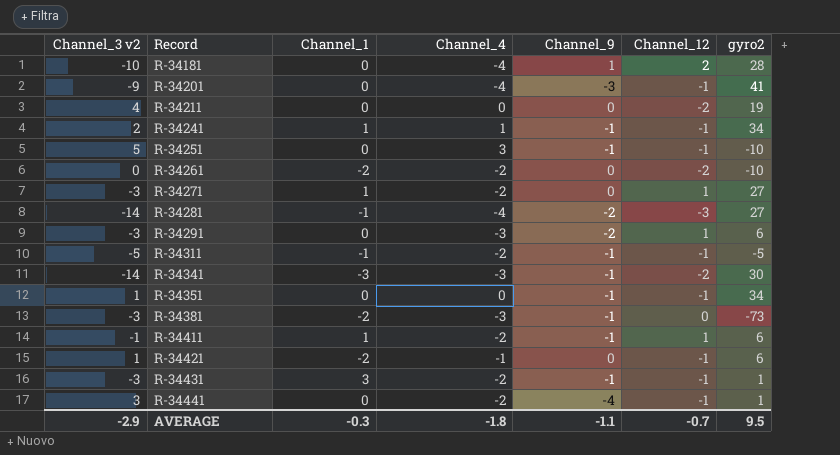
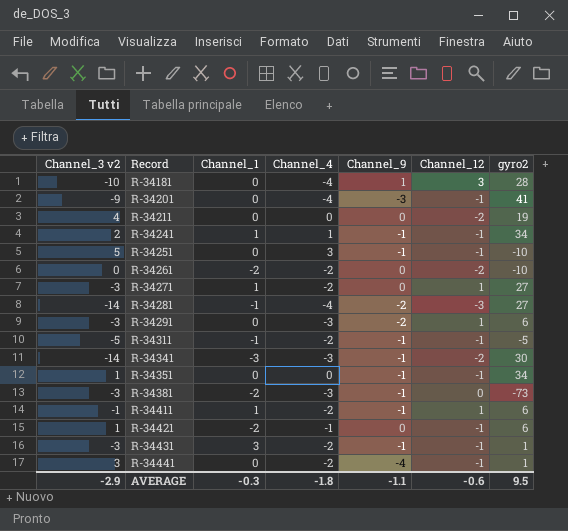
R-34181 | Channel_12: 2 -> 3
AVERAGE | Channel_12: -0.7 -> -0.6

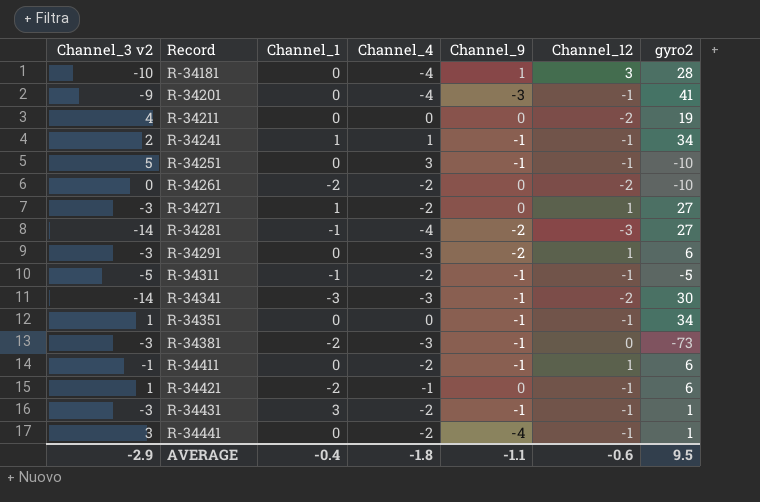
R-34411 | Channel_1: 1 -> 0
AVERAGE | Channel_1: -0.3 -> -0.4

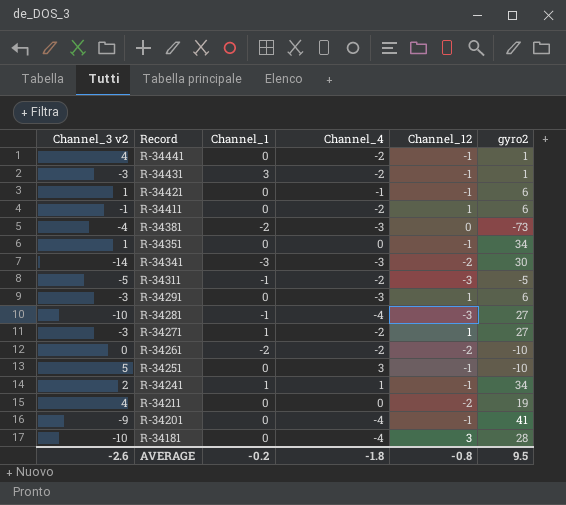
row order: Record ascending -> Record descending
column Channel_9 | position: 5 -> none
R-34441 | Channel_3 v2: 3 -> 4
R-34421 | Channel_1: -2 -> 0
R-34381 | Channel_3 v2: -3 -> -4
R-34311 | Channel_12: -1 -> -3
R-34281 | Channel_3 v2: -14 -> -10
AVERAGE | Channel_3 v2: -2.9 -> -2.6
AVERAGE | Channel_1: -0.4 -> -0.2
AVERAGE | Channel_12: -0.6 -> -0.8

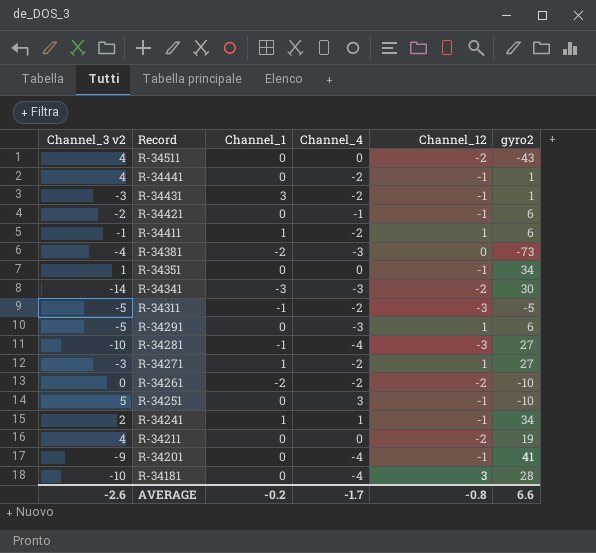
row R-34511: none -> 4 | 0 | 0 | -2 | -43
R-34421 | Channel_3 v2: 1 -> -2
R-34411 | Channel_1: 0 -> 1
R-34291 | Channel_3 v2: -3 -> -5
AVERAGE | Channel_4: -1.8 -> -1.7
AVERAGE | gyro2: 9.5 -> 6.6

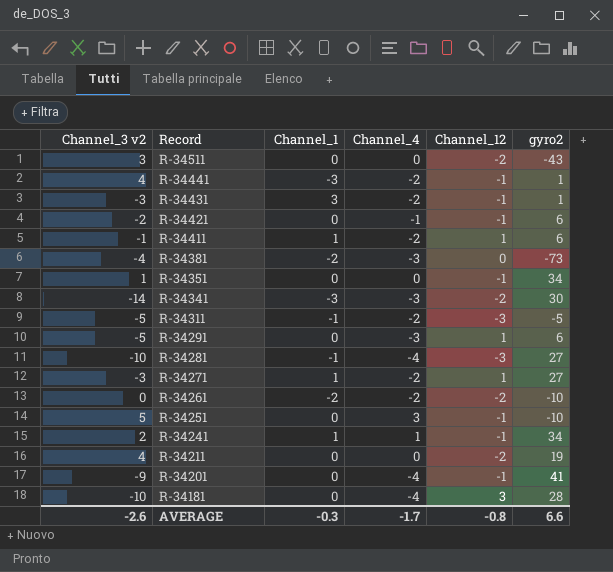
R-34511 | Channel_3 v2: 4 -> 3
R-34441 | Channel_1: 0 -> -3
AVERAGE | Channel_1: -0.2 -> -0.3

